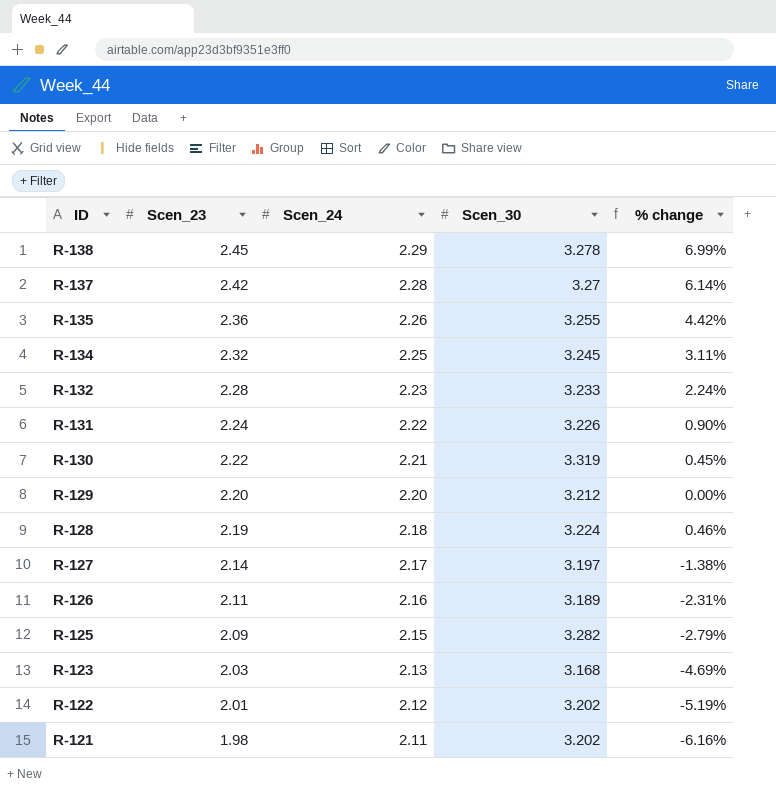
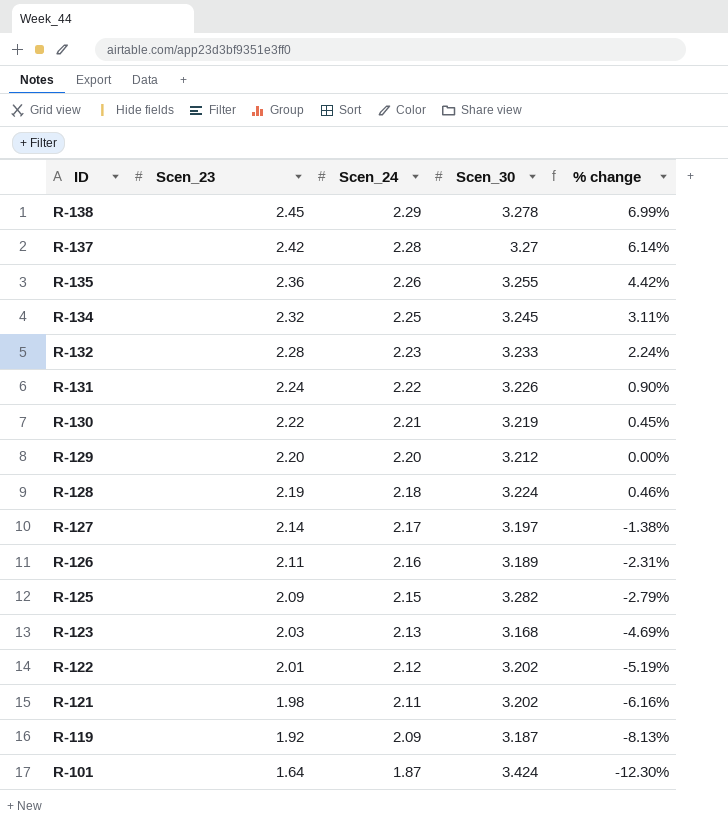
R-130 | Scen_30: 3.319 -> 3.219
row R-119: none -> 1.92 | 2.09 | 3.187 | -8.13%
row R-101: none -> 1.64 | 1.87 | 3.424 | -12.30%

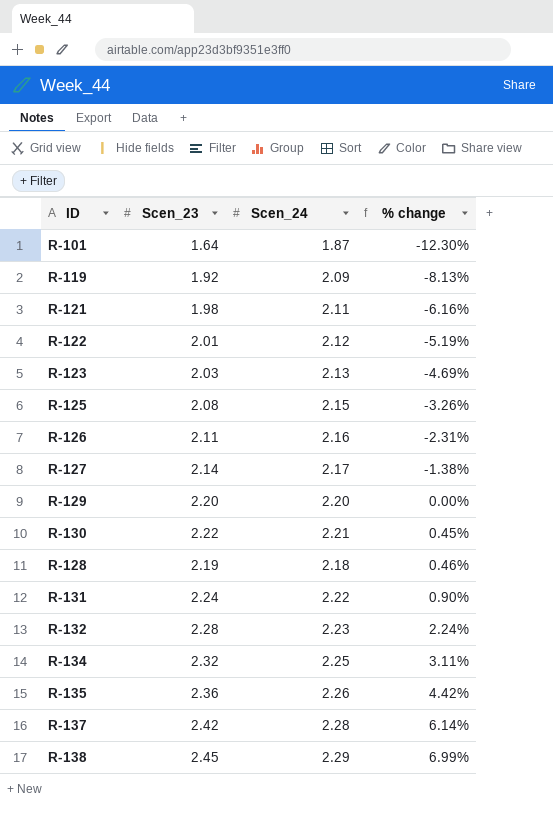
row order: ID descending -> % change ascending
column Scen_30 | position: 4 -> none
R-125 | Scen_23: 2.09 -> 2.08
R-125 | % change: -2.79% -> -3.26%

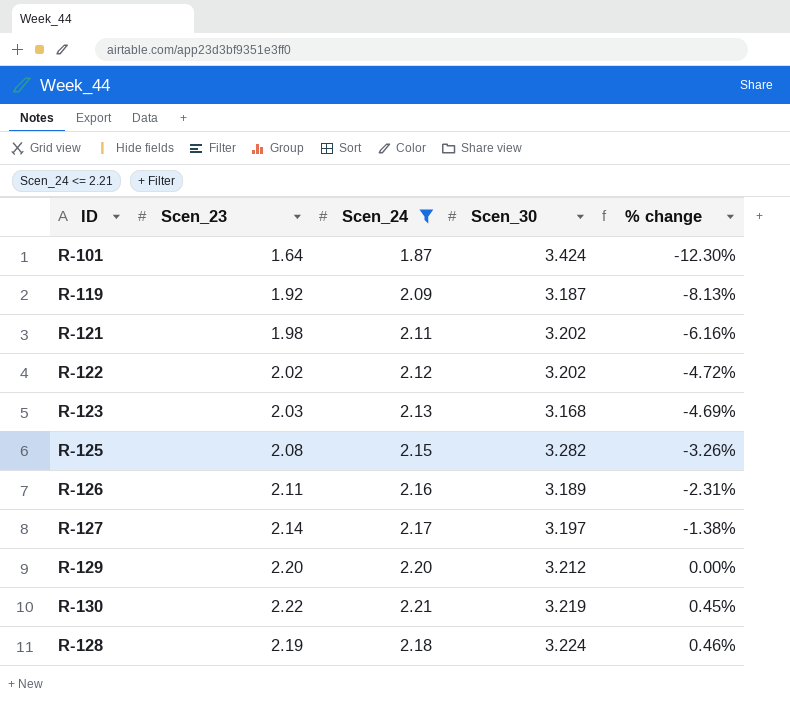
filter: none -> Scen_24 <= 2.21
column Scen_30 | position: none -> 4
R-122 | Scen_23: 2.01 -> 2.02
R-122 | % change: -5.19% -> -4.72%

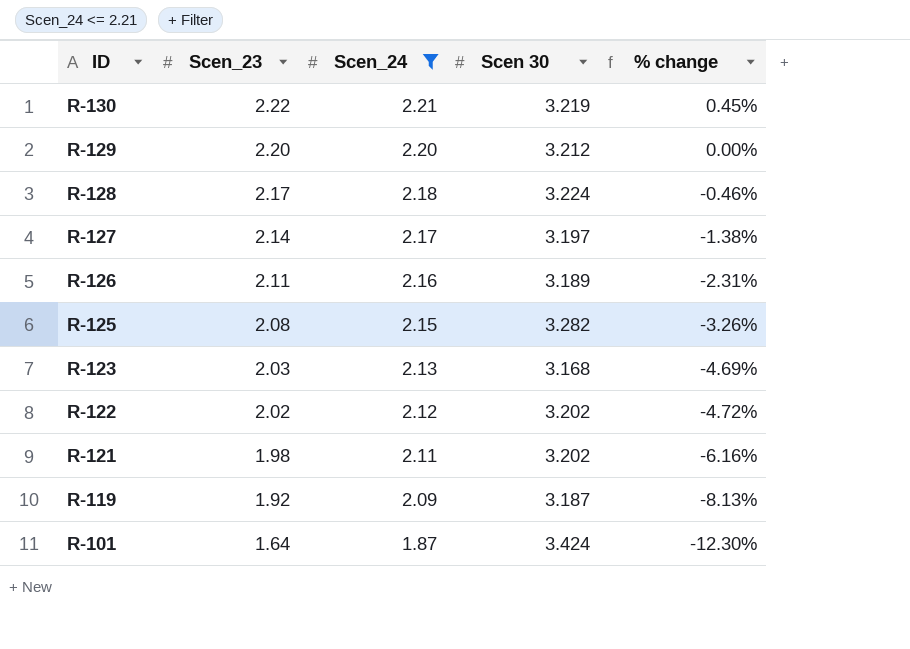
row order: % change ascending -> ID descending
column name: Scen_30 -> Scen 30
R-128 | Scen_23: 2.19 -> 2.17
R-128 | % change: 0.46% -> -0.46%

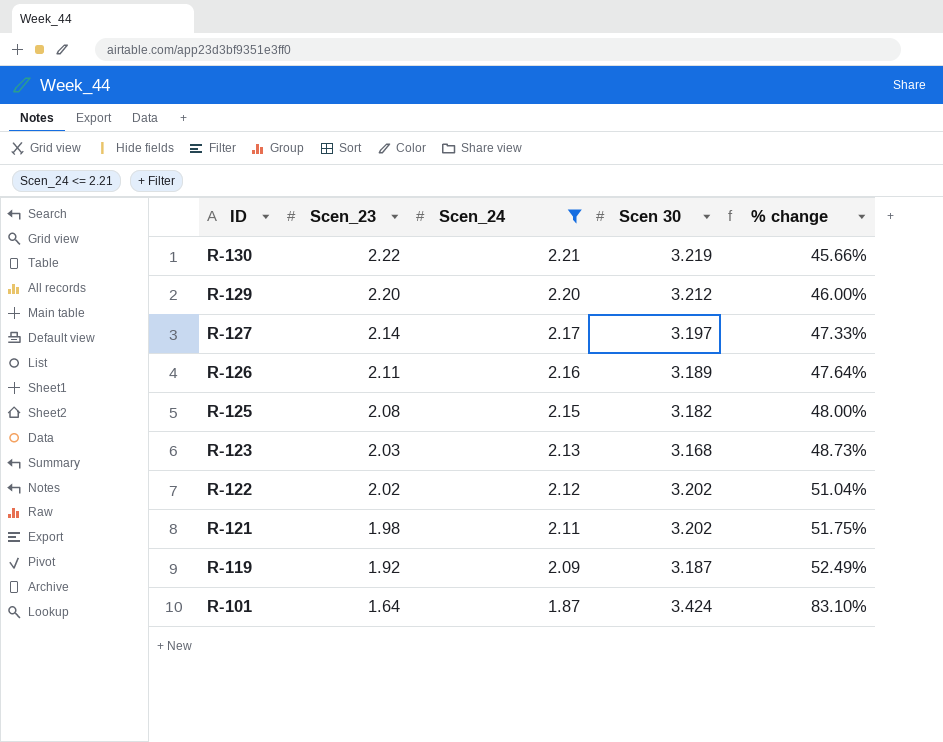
column % change | formula: ([Scen_23] - [Scen_24]) / [Scen_24] -> ([Scen 30] - [Scen_24]) / [Scen_24]
row R-128: 2.17 | 2.18 | 3.224 | -0.46% -> none
R-125 | Scen 30: 3.282 -> 3.182

